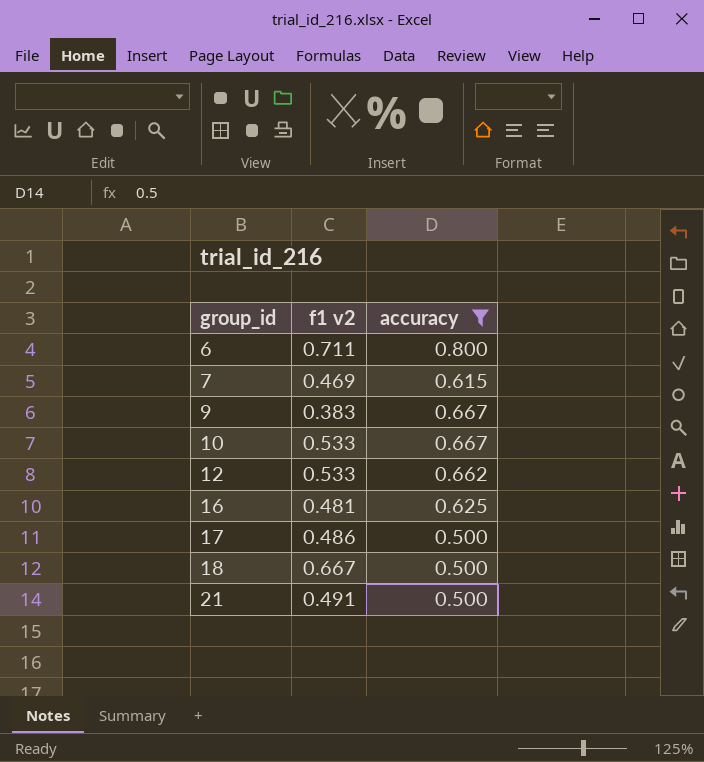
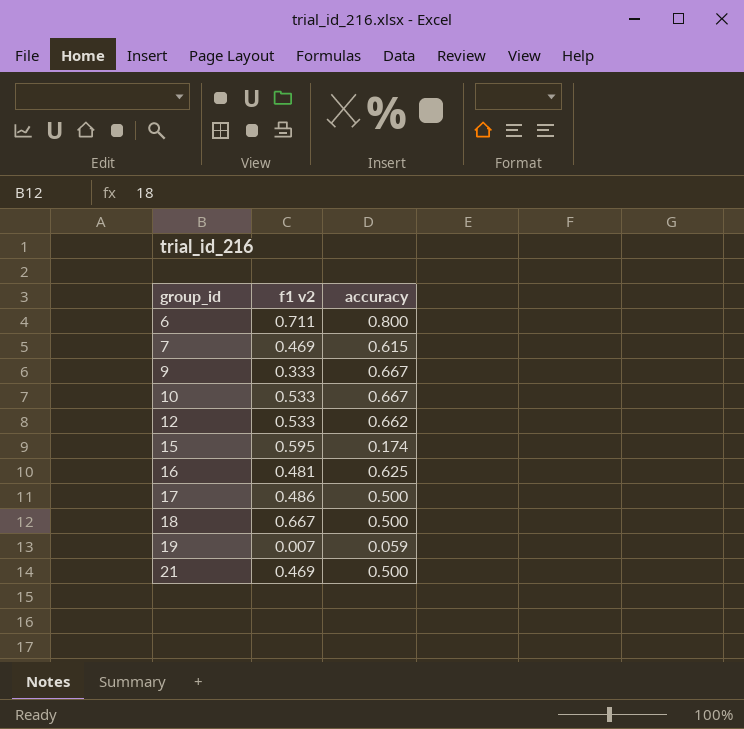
filter: accuracy >= 0.500 -> none
9 | f1 v2: 0.383 -> 0.333
21 | f1 v2: 0.491 -> 0.469

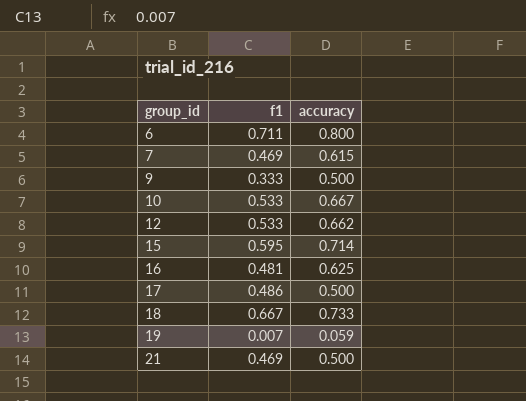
column name: f1 v2 -> f1
9 | accuracy: 0.667 -> 0.500
15 | accuracy: 0.174 -> 0.714
18 | accuracy: 0.500 -> 0.733

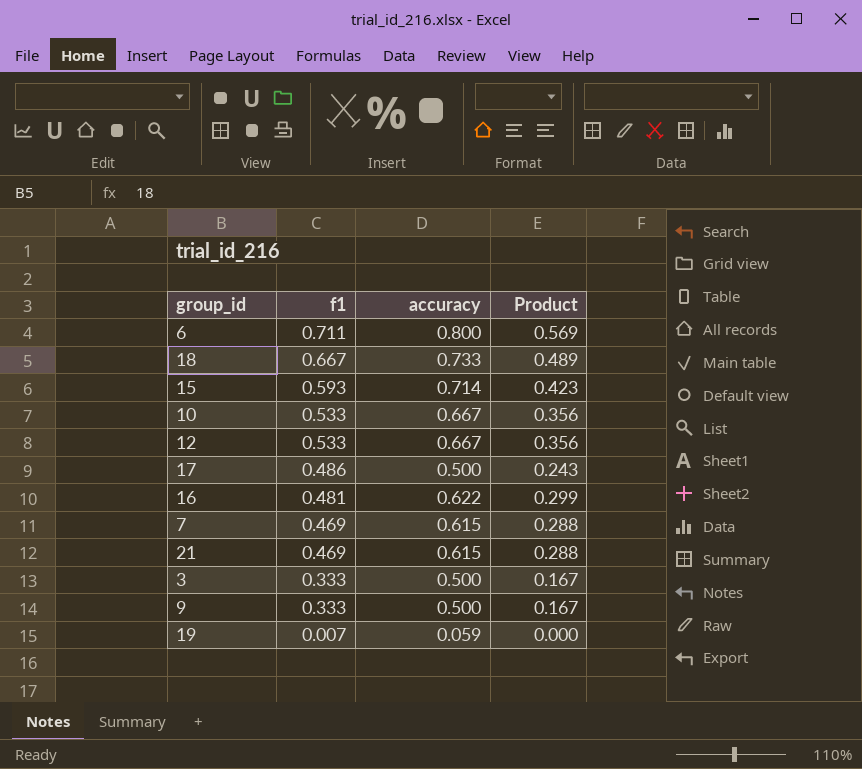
row order: group_id ascending -> f1 descending
column Product | formula: none -> [f1] * [accuracy]
15 | f1: 0.595 -> 0.593
12 | accuracy: 0.662 -> 0.667
16 | accuracy: 0.625 -> 0.622
21 | accuracy: 0.500 -> 0.615
row 3: none -> 0.333 | 0.500 | 0.167

